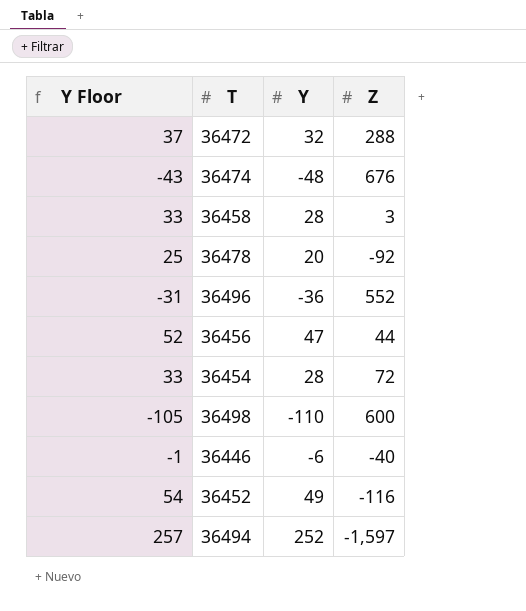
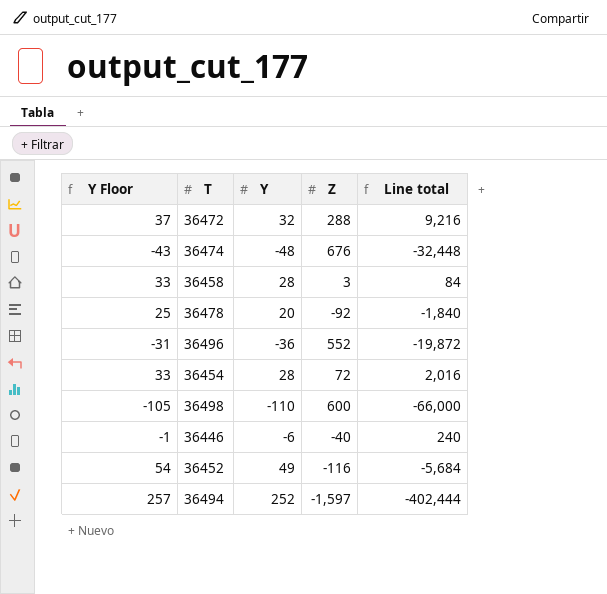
column Line total | formula: none -> [Y] * [Z]
row 36456: 52 | 47 | 44 -> none

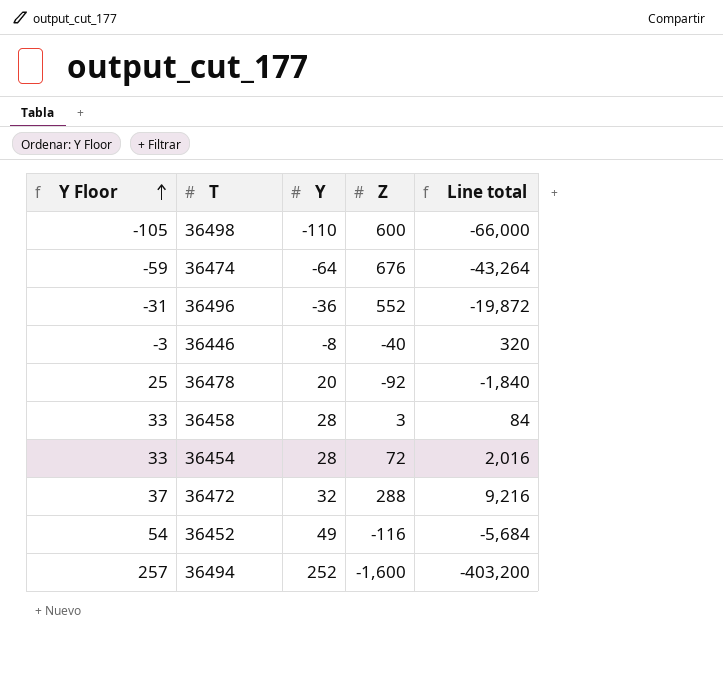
row order: none -> Y Floor ascending
36474 | Y Floor: -43 -> -59
36474 | Y: -48 -> -64
36474 | Line total: -32,448 -> -43,264
36446 | Y Floor: -1 -> -3
36446 | Y: -6 -> -8
36446 | Line total: 240 -> 320
36494 | Z: -1,597 -> -1,600
36494 | Line total: -402,444 -> -403,200

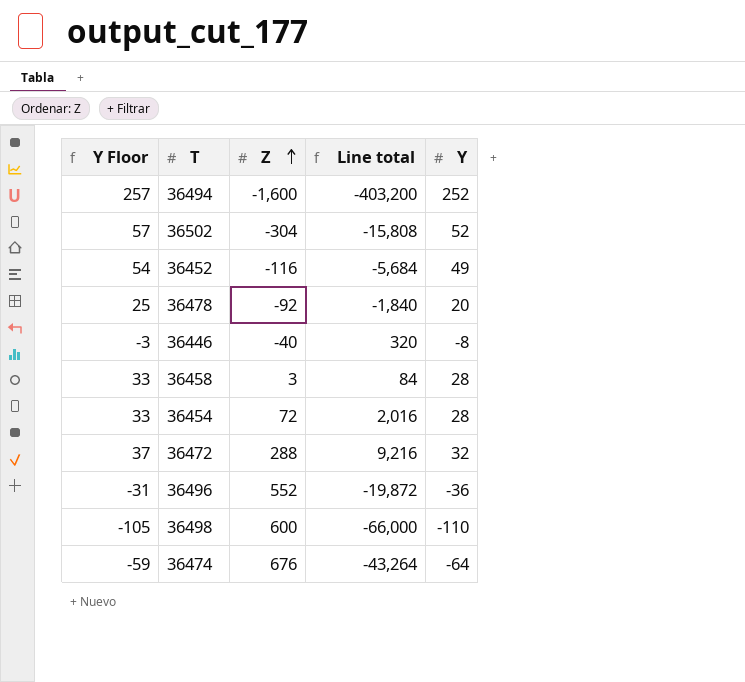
row order: Y Floor ascending -> Z ascending
column Y | position: 3 -> 5
row 36502: none -> 57 | -304 | -15,808 | 52

